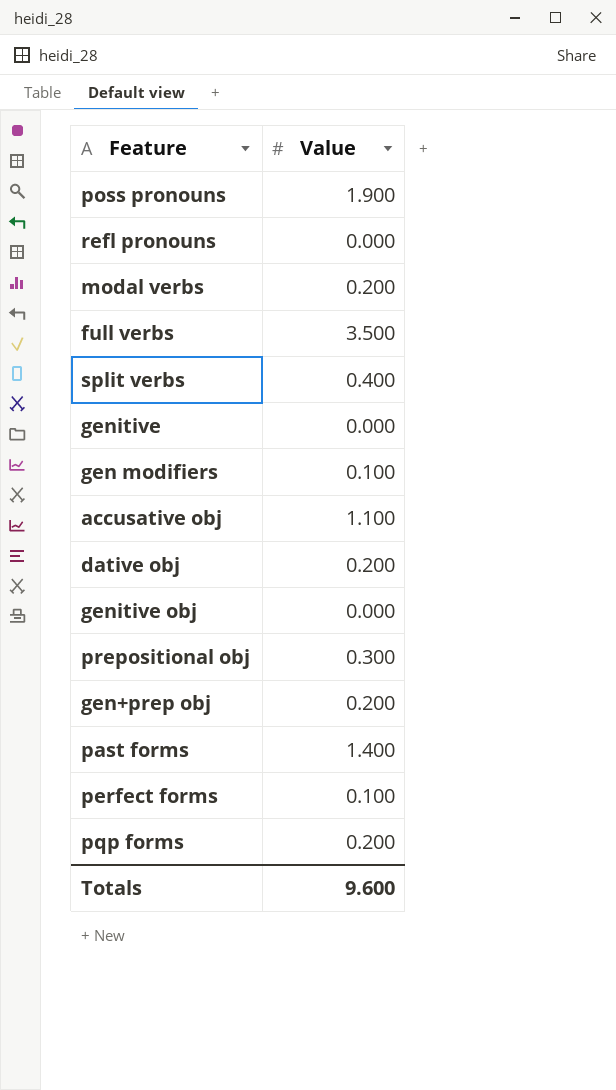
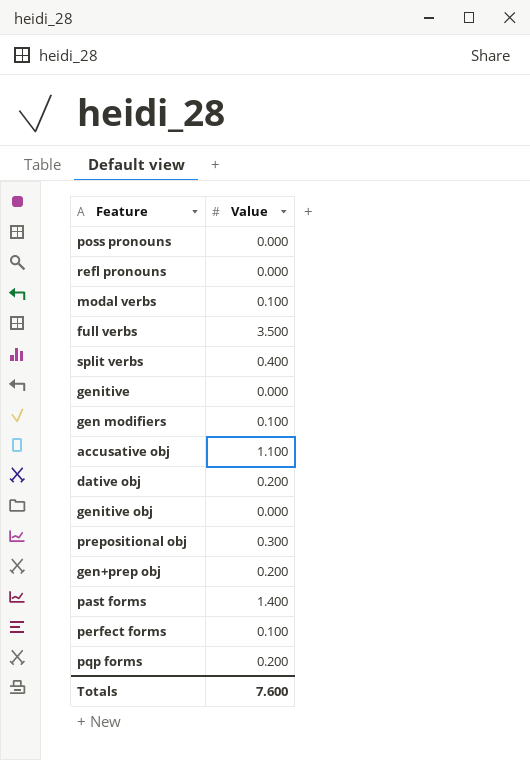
poss pronouns | Value: 1.900 -> 0.000
modal verbs | Value: 0.200 -> 0.100
Totals | Value: 9.600 -> 7.600

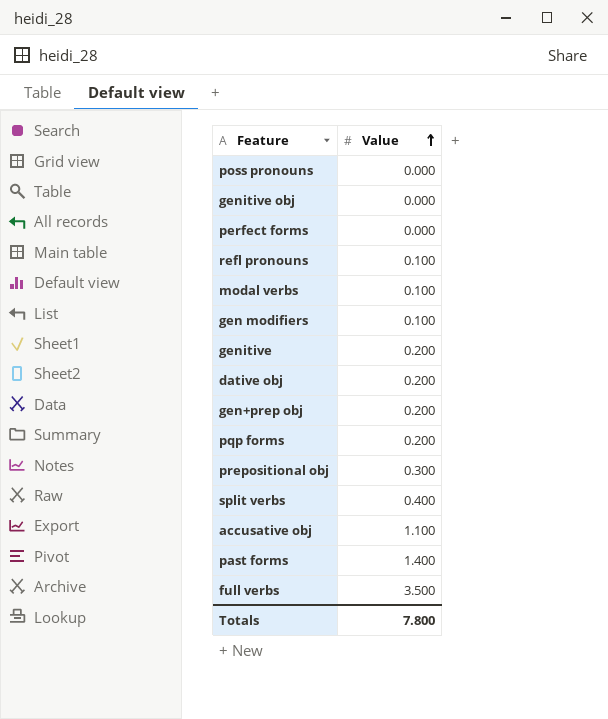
row order: none -> Value ascending
perfect forms | Value: 0.100 -> 0.000
refl pronouns | Value: 0.000 -> 0.100
genitive | Value: 0.000 -> 0.200
Totals | Value: 7.600 -> 7.800

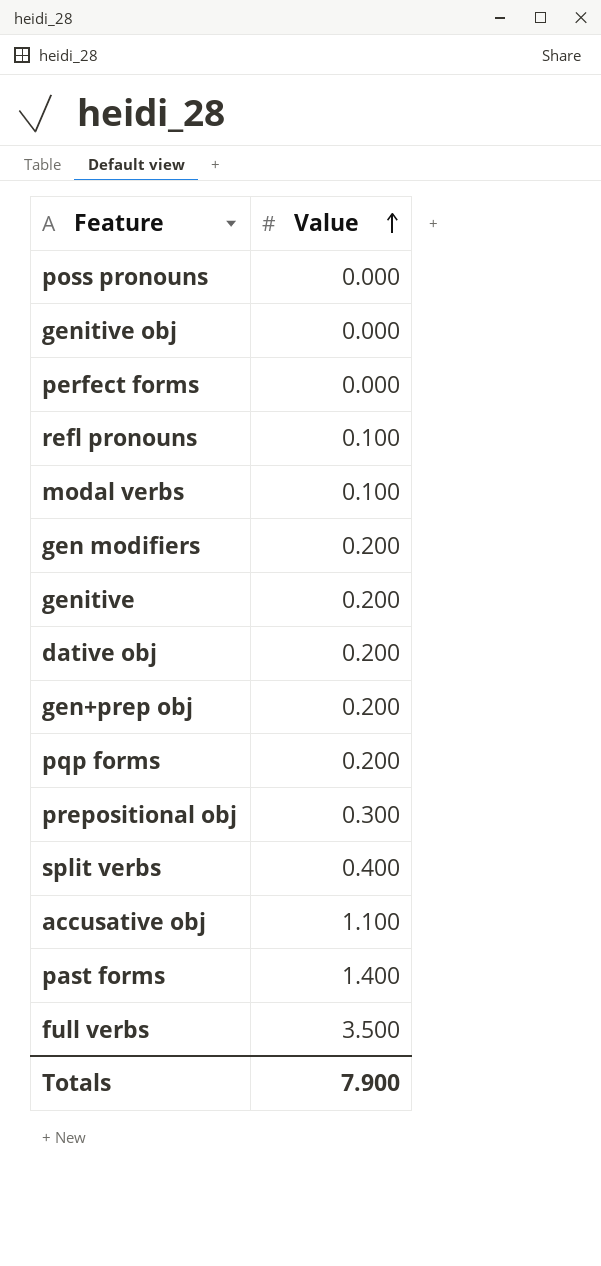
gen modifiers | Value: 0.100 -> 0.200
Totals | Value: 7.800 -> 7.900

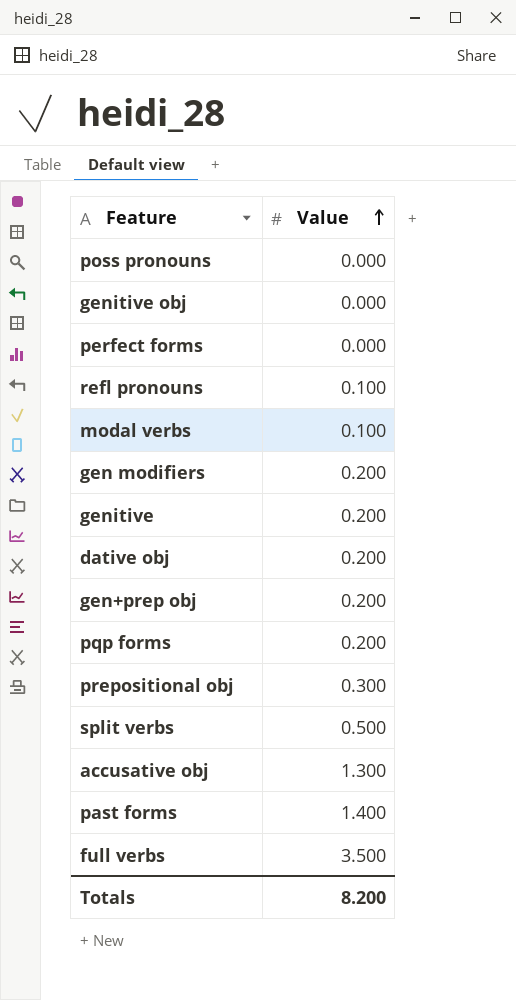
split verbs | Value: 0.400 -> 0.500
accusative obj | Value: 1.100 -> 1.300
Totals | Value: 7.900 -> 8.200

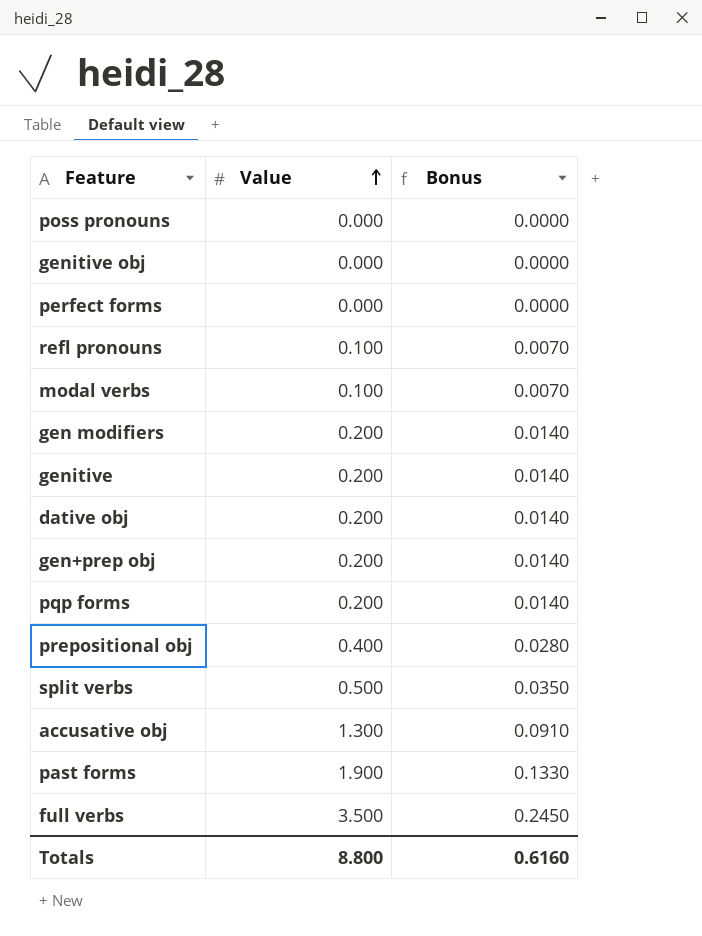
column Bonus | formula: none -> [Value] * 0.07
prepositional obj | Value: 0.300 -> 0.400
past forms | Value: 1.400 -> 1.900
Totals | Value: 8.200 -> 8.800

